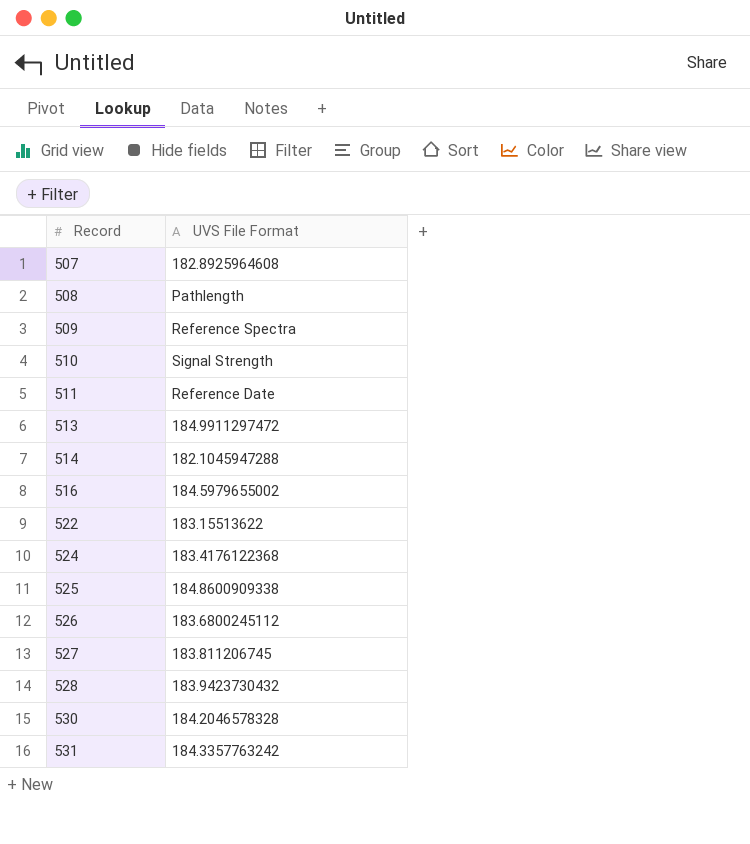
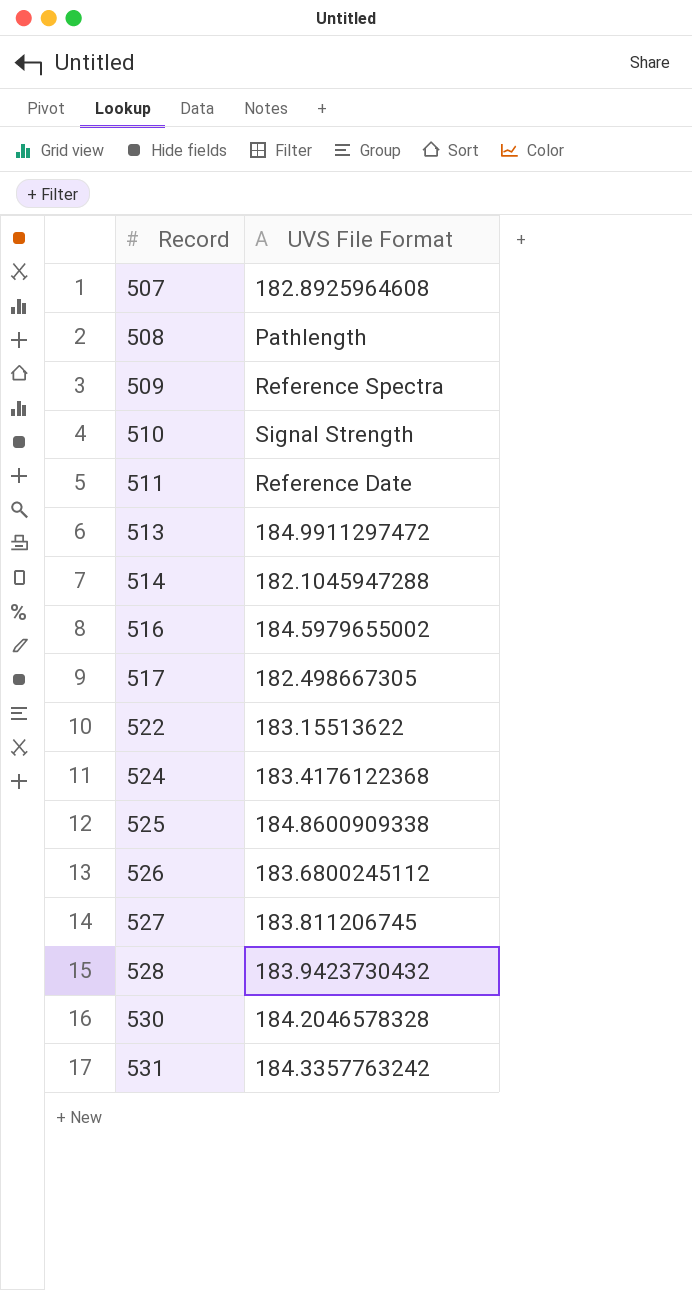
row 517: none -> 182.498667305

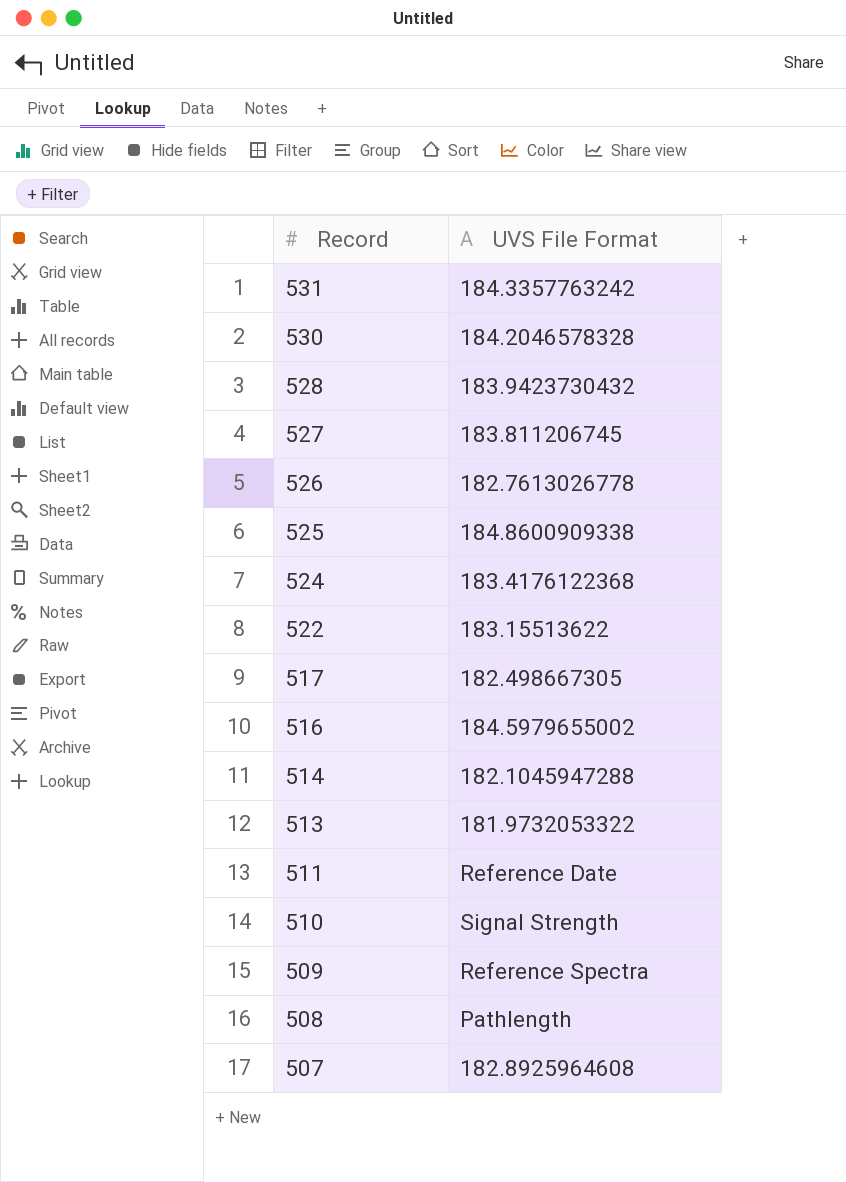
row order: Record ascending -> Record descending
526 | UVS File Format: 183.6800245112 -> 182.7613026778
513 | UVS File Format: 184.9911297472 -> 181.9732053322

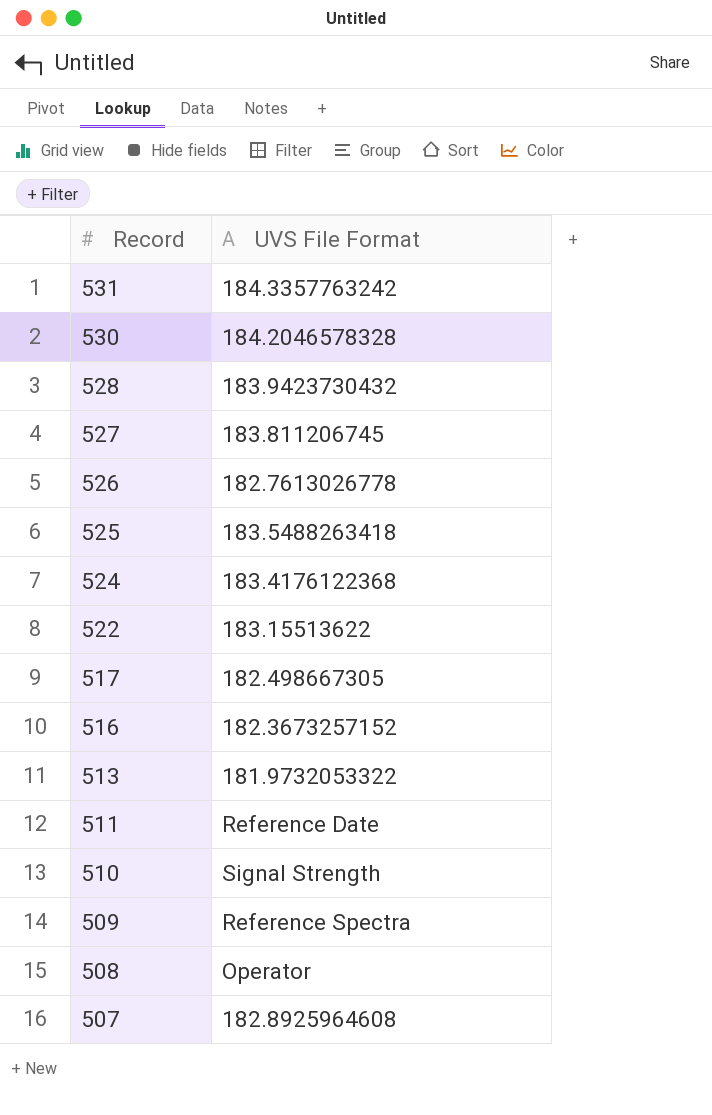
row 514: 182.1045947288 -> none
525 | UVS File Format: 184.8600909338 -> 183.5488263418
516 | UVS File Format: 184.5979655002 -> 182.3673257152
508 | UVS File Format: Pathlength -> Operator

